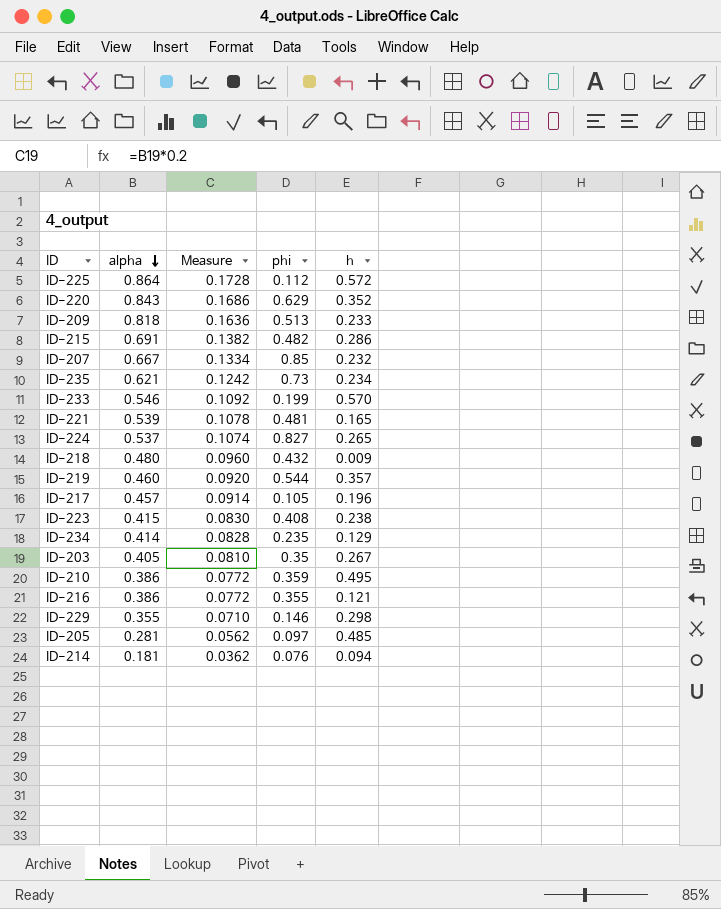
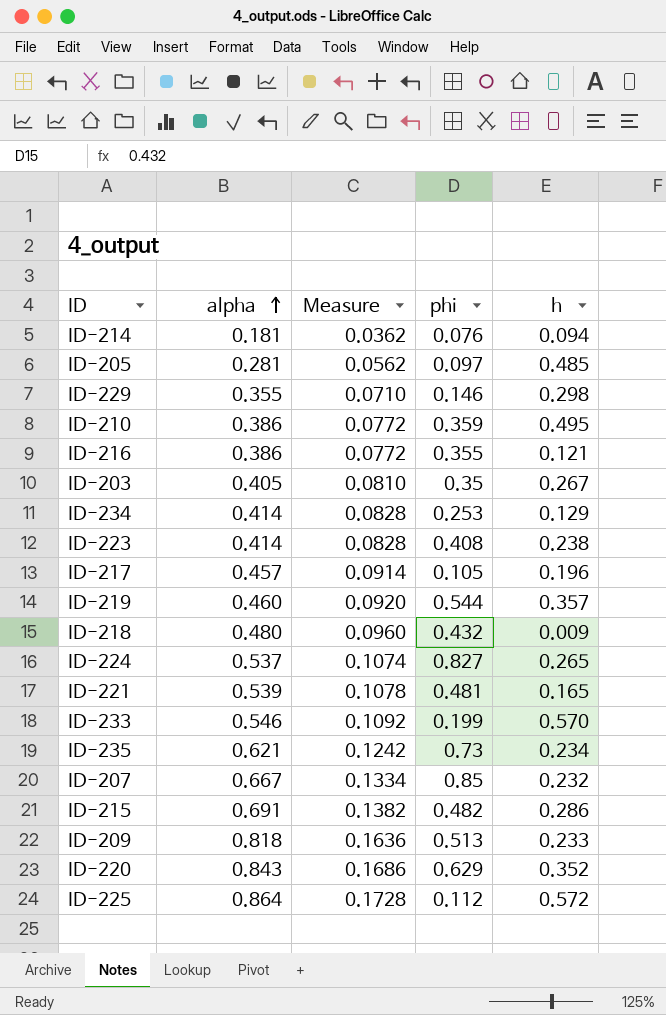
row order: alpha descending -> alpha ascending
ID-234 | phi: 0.235 -> 0.253
ID-223 | alpha: 0.415 -> 0.414
ID-223 | Measure: 0.0830 -> 0.0828

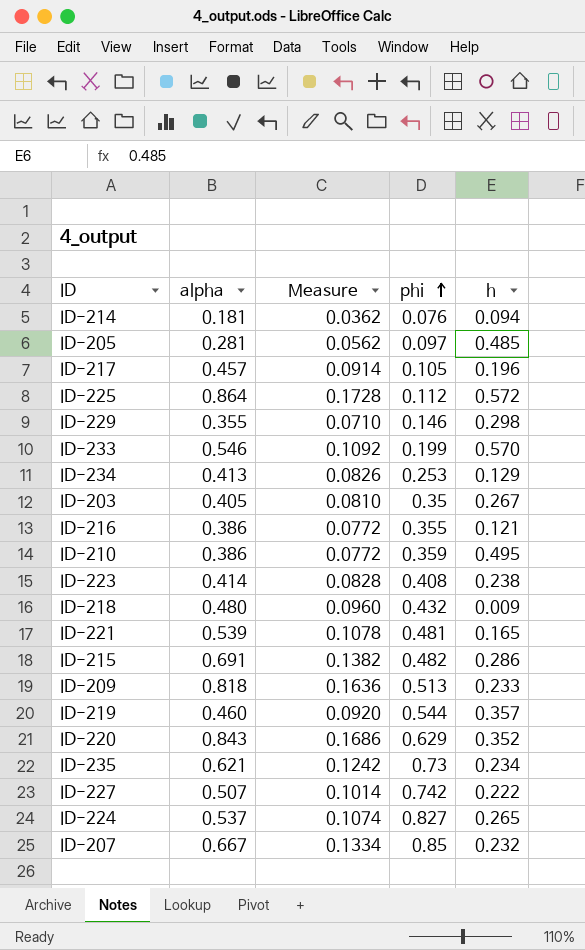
row order: alpha ascending -> phi ascending
ID-234 | alpha: 0.414 -> 0.413
ID-234 | Measure: 0.0828 -> 0.0826
row ID-227: none -> 0.507 | 0.1014 | 0.742 | 0.222

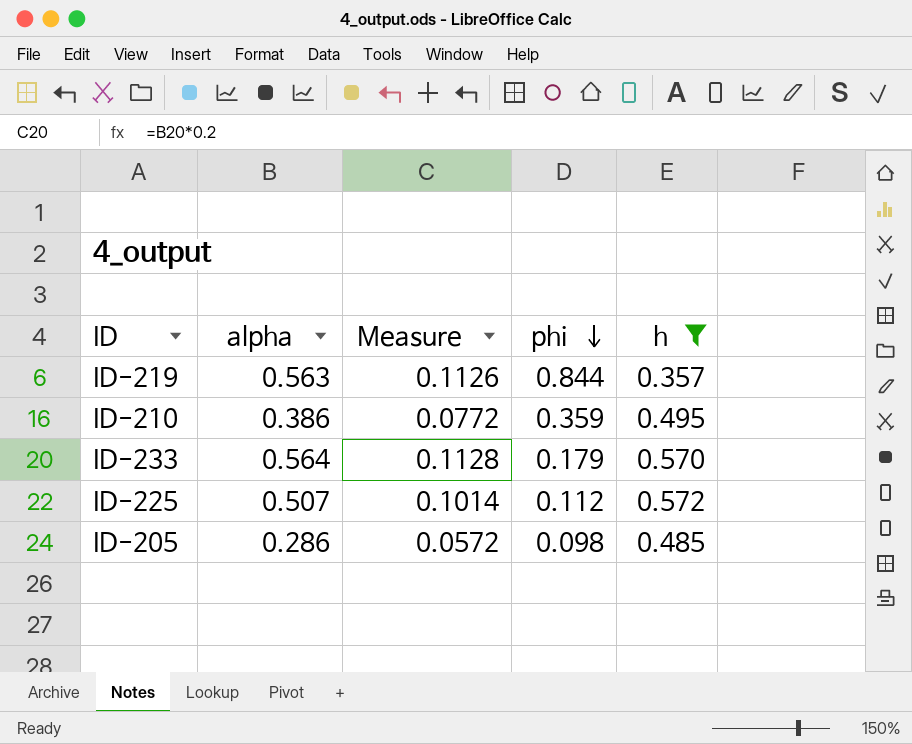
filter: none -> h >= 0.357
row order: phi ascending -> phi descending
ID-219 | alpha: 0.460 -> 0.563
ID-219 | Measure: 0.0920 -> 0.1126
ID-219 | phi: 0.544 -> 0.844
ID-233 | alpha: 0.546 -> 0.564
ID-233 | Measure: 0.1092 -> 0.1128
ID-233 | phi: 0.199 -> 0.179
ID-225 | alpha: 0.864 -> 0.507
ID-225 | Measure: 0.1728 -> 0.1014
ID-205 | alpha: 0.281 -> 0.286
ID-205 | Measure: 0.0562 -> 0.0572
ID-205 | phi: 0.097 -> 0.098

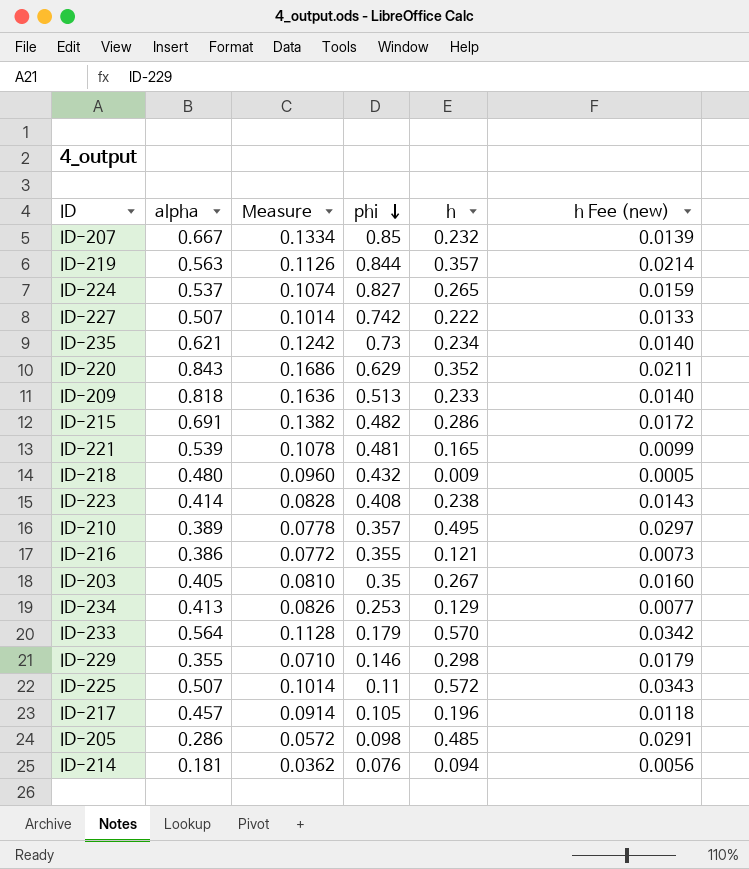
filter: h >= 0.357 -> none
column h Fee (new) | formula: none -> [h] * 0.06
ID-210 | alpha: 0.386 -> 0.389
ID-210 | Measure: 0.0772 -> 0.0778
ID-210 | phi: 0.359 -> 0.357
ID-225 | phi: 0.112 -> 0.11

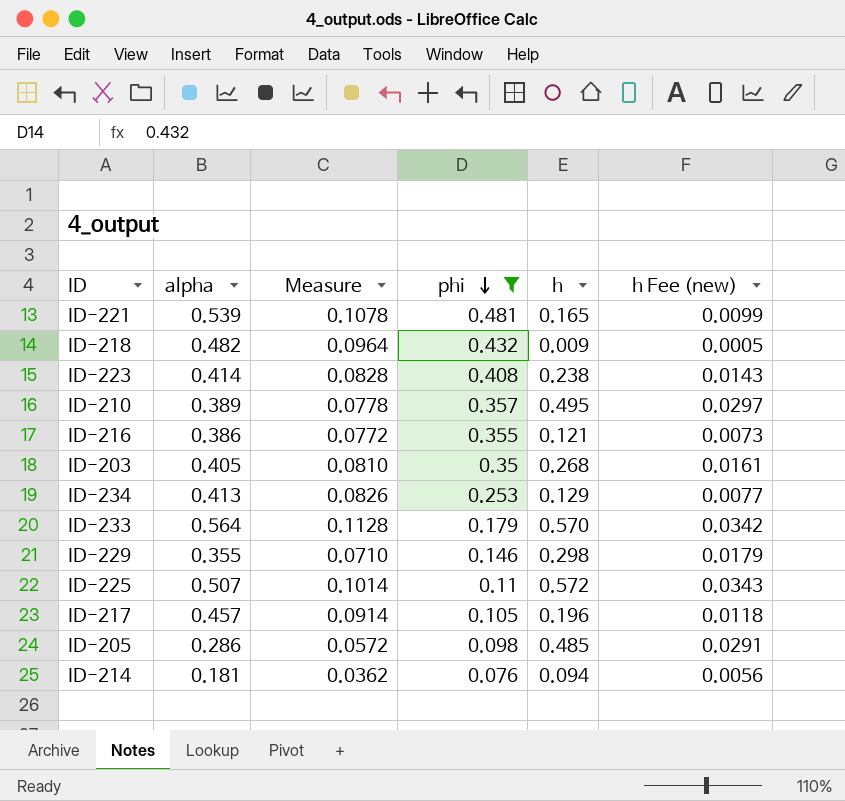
filter: none -> phi <= 0.481
ID-218 | alpha: 0.480 -> 0.482
ID-218 | Measure: 0.0960 -> 0.0964
ID-203 | h: 0.267 -> 0.268
ID-203 | h Fee (new): 0.0160 -> 0.0161

